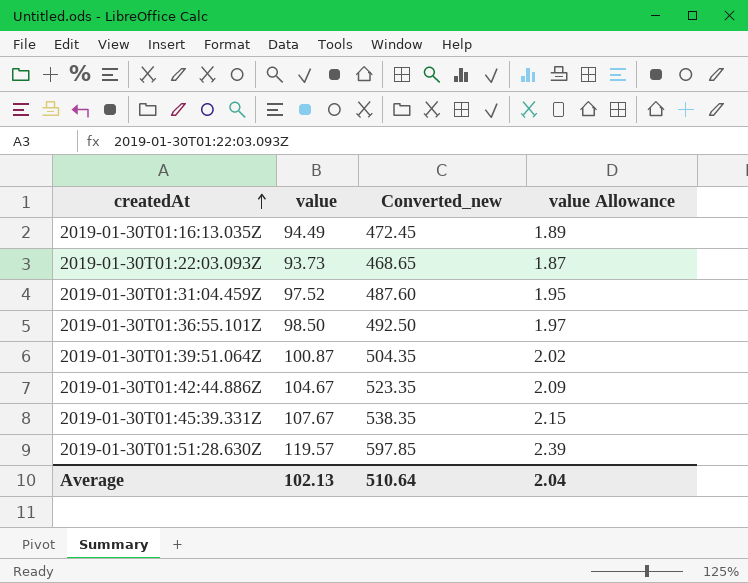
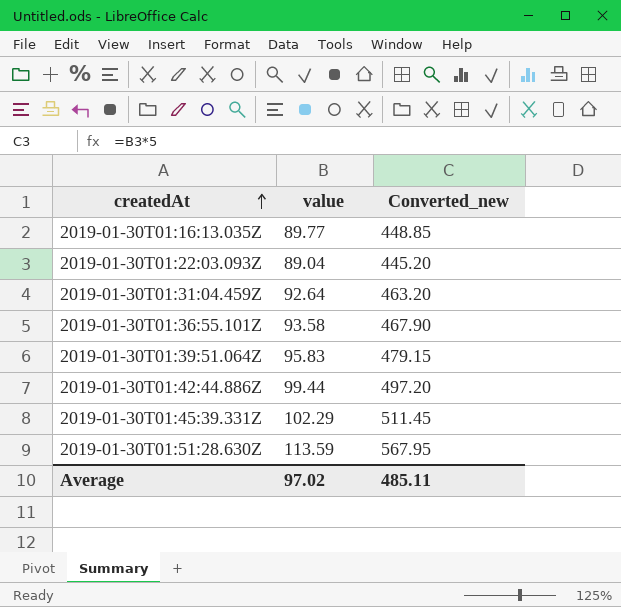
column value Allowance | formula: [value] * 0.02 -> none
2019-01-30T01:16:13.035Z | value: 94.49 -> 89.77
2019-01-30T01:16:13.035Z | Converted_new: 472.45 -> 448.85
2019-01-30T01:22:03.093Z | value: 93.73 -> 89.04
2019-01-30T01:22:03.093Z | Converted_new: 468.65 -> 445.20
2019-01-30T01:31:04.459Z | value: 97.52 -> 92.64
2019-01-30T01:31:04.459Z | Converted_new: 487.60 -> 463.20
2019-01-30T01:36:55.101Z | value: 98.50 -> 93.58
2019-01-30T01:36:55.101Z | Converted_new: 492.50 -> 467.90
2019-01-30T01:39:51.064Z | value: 100.87 -> 95.83
2019-01-30T01:39:51.064Z | Converted_new: 504.35 -> 479.15
2019-01-30T01:42:44.886Z | value: 104.67 -> 99.44
2019-01-30T01:42:44.886Z | Converted_new: 523.35 -> 497.20
2019-01-30T01:45:39.331Z | value: 107.67 -> 102.29
2019-01-30T01:45:39.331Z | Converted_new: 538.35 -> 511.45
2019-01-30T01:51:28.630Z | value: 119.57 -> 113.59
2019-01-30T01:51:28.630Z | Converted_new: 597.85 -> 567.95
Average | value: 102.13 -> 97.02
Average | Converted_new: 510.64 -> 485.11

